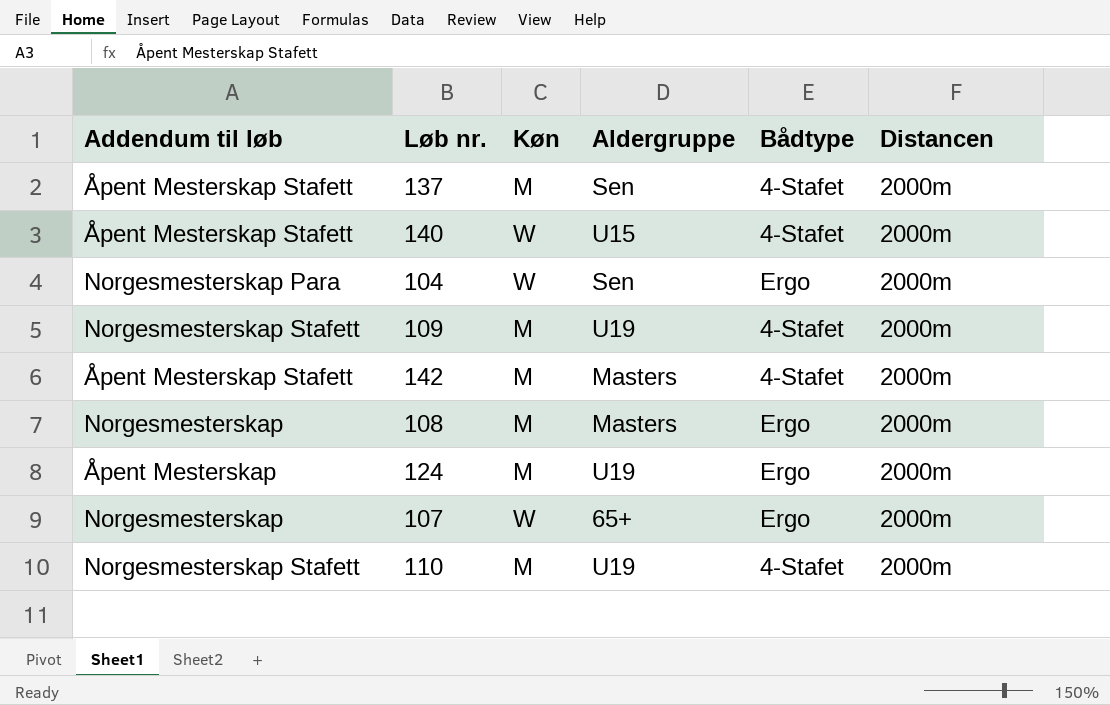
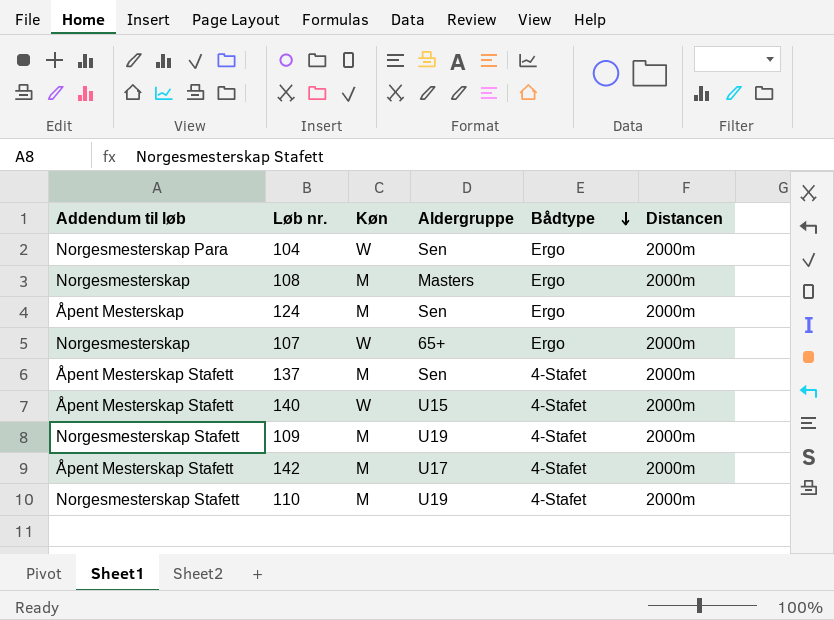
row order: none -> Bådtype descending
124 | Aldergruppe: U19 -> Sen
142 | Aldergruppe: Masters -> U17

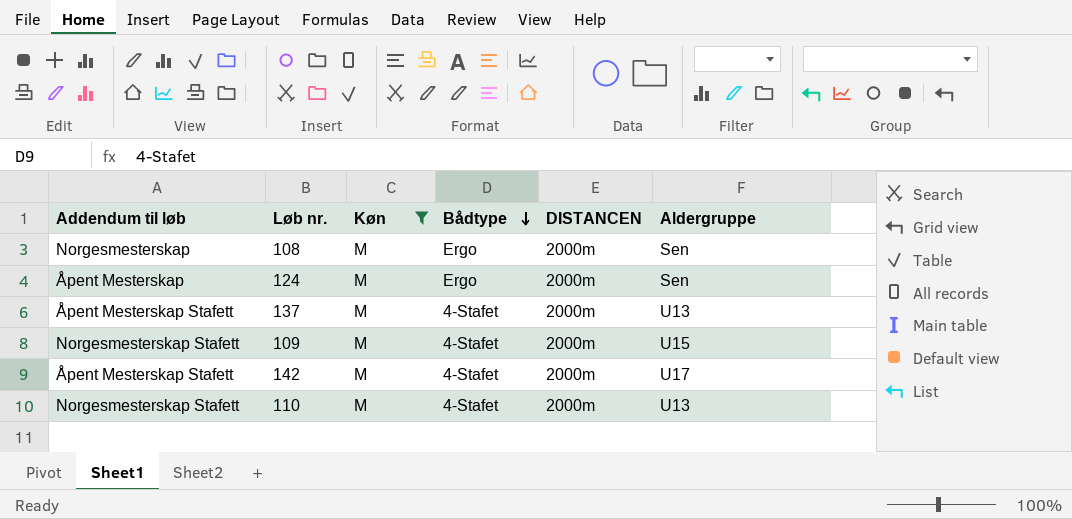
filter: none -> Køn = M
column name: Distancen -> DISTANCEN
column Aldergruppe | position: 4 -> 6
108 | Aldergruppe: Masters -> Sen
137 | Aldergruppe: Sen -> U13
109 | Aldergruppe: U19 -> U15
110 | Aldergruppe: U19 -> U13

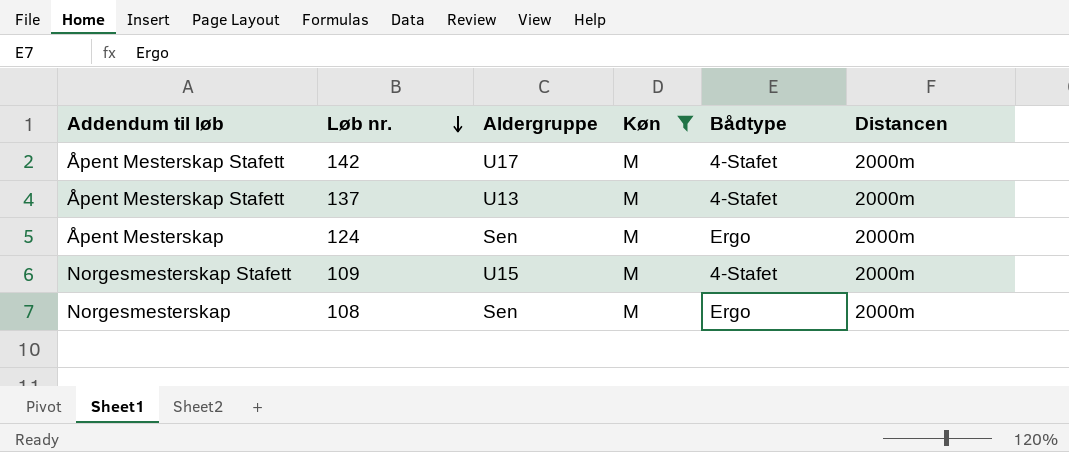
row order: Bådtype descending -> Løb nr. descending
column Aldergruppe | position: 6 -> 3
column name: DISTANCEN -> Distancen
row 110: Norgesmesterskap Stafett | M | 4-Stafet | 2000m | U13 -> none

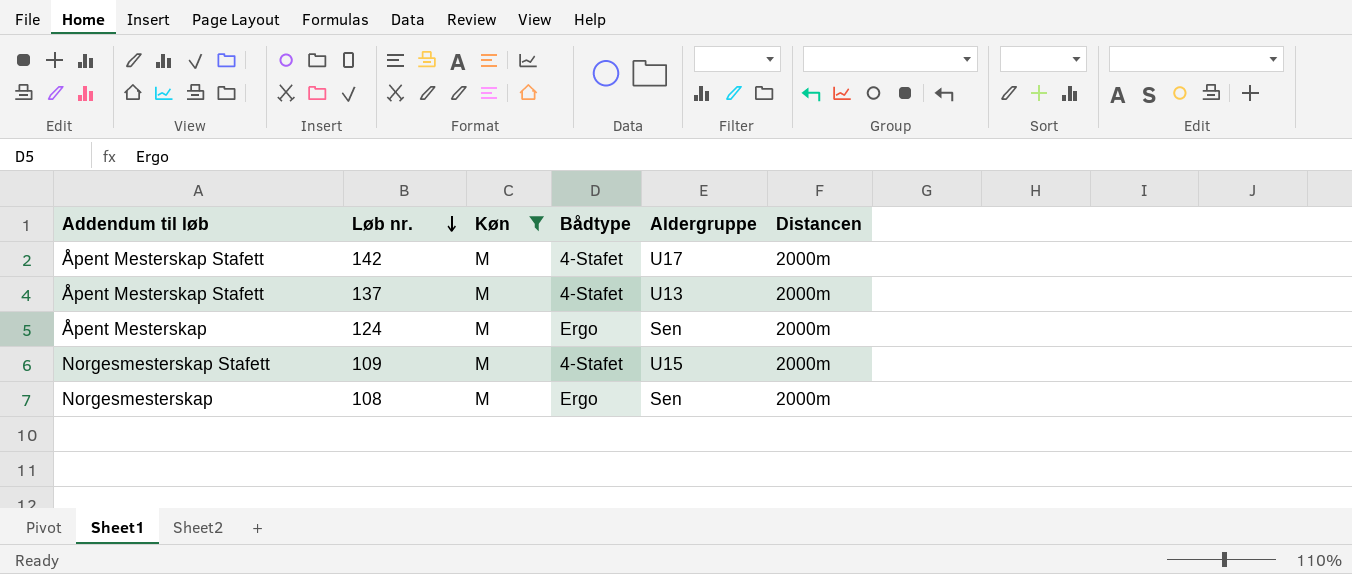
column Aldergruppe | position: 3 -> 5

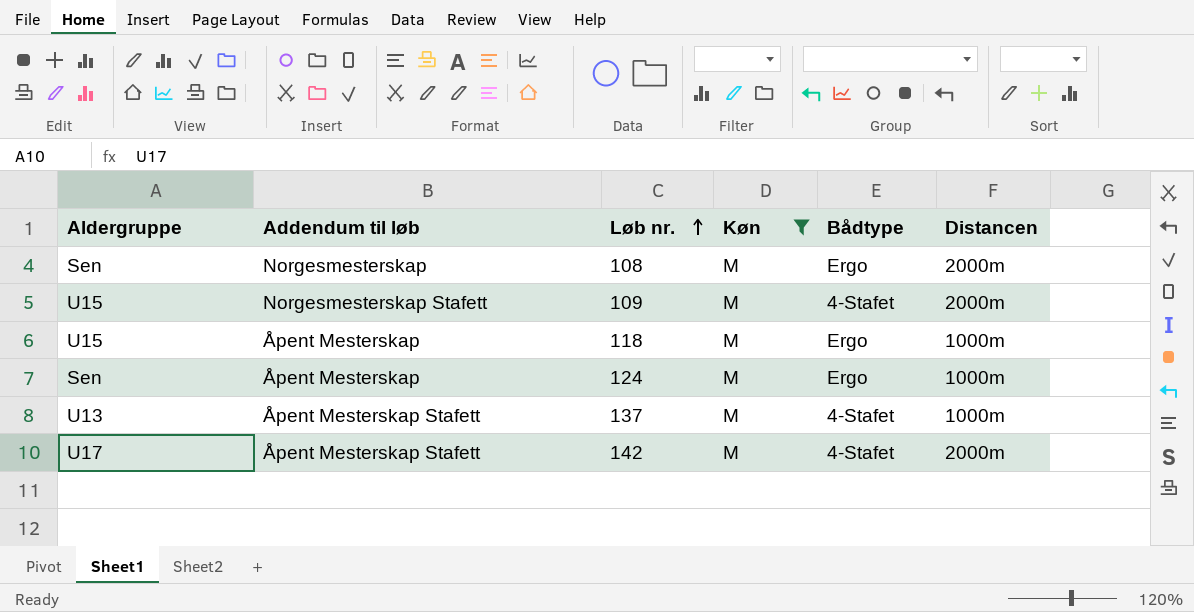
row order: Løb nr. descending -> Løb nr. ascending
column Aldergruppe | position: 5 -> 1
row 118: none -> U15 | Åpent Mesterskap | M | Ergo | 1000m
124 | Distancen: 2000m -> 1000m
137 | Distancen: 2000m -> 1000m

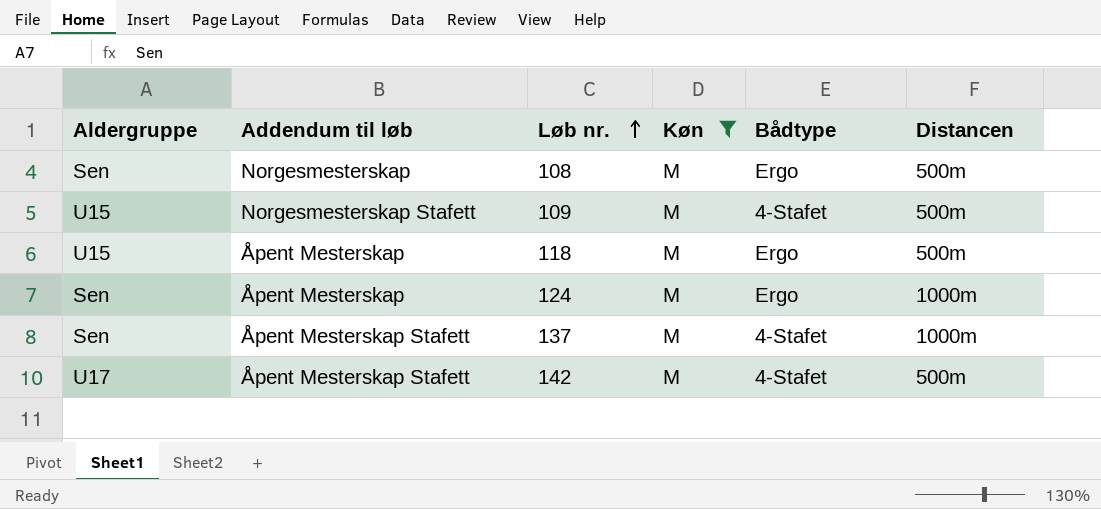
108 | Distancen: 2000m -> 500m
109 | Distancen: 2000m -> 500m
118 | Distancen: 1000m -> 500m
137 | Aldergruppe: U13 -> Sen
142 | Distancen: 2000m -> 500m

